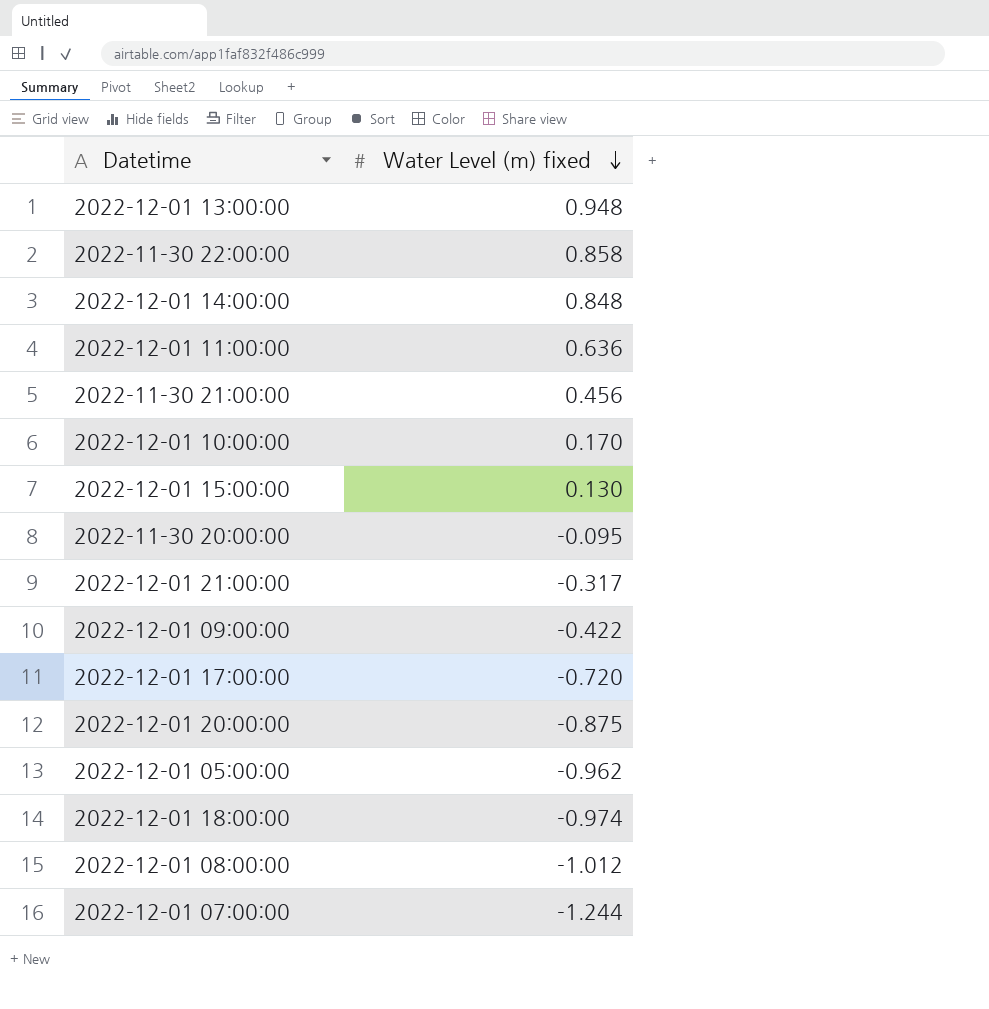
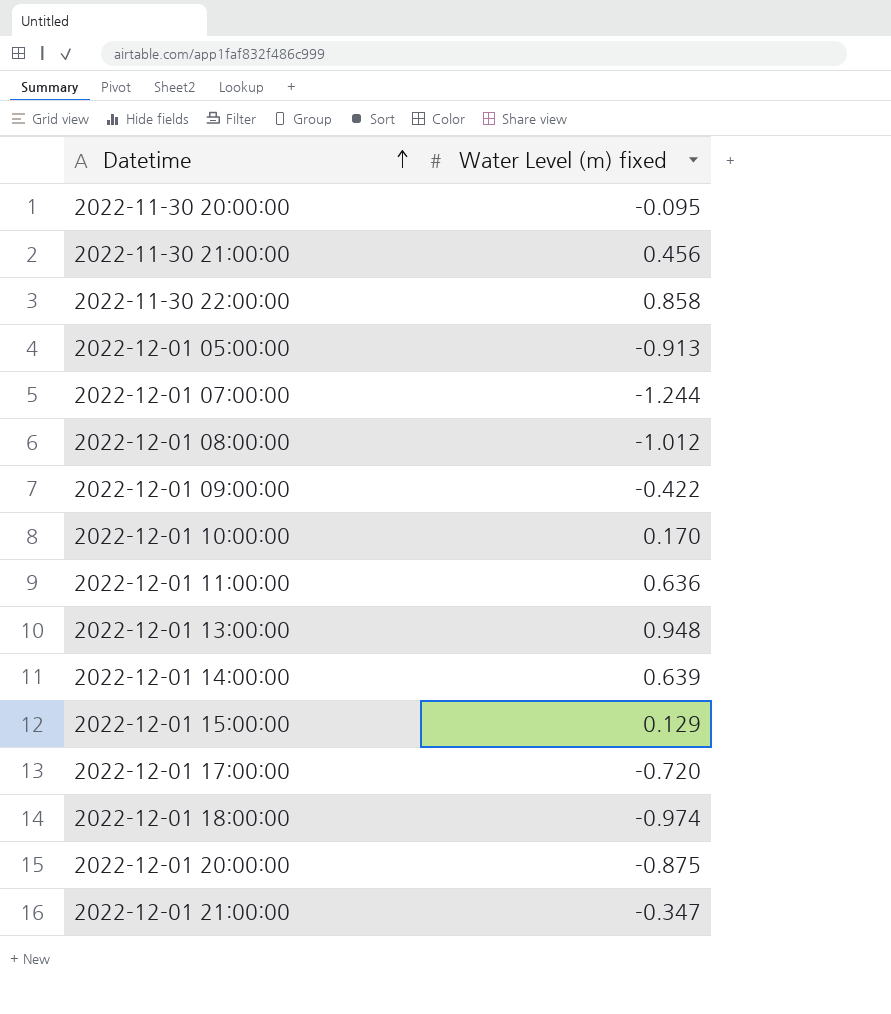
row order: Water Level (m) fixed descending -> Datetime ascending
2022-12-01 05:00:00 | Water Level (m) fixed: -0.962 -> -0.913
2022-12-01 14:00:00 | Water Level (m) fixed: 0.848 -> 0.639
2022-12-01 15:00:00 | Water Level (m) fixed: 0.130 -> 0.129
2022-12-01 21:00:00 | Water Level (m) fixed: -0.317 -> -0.347

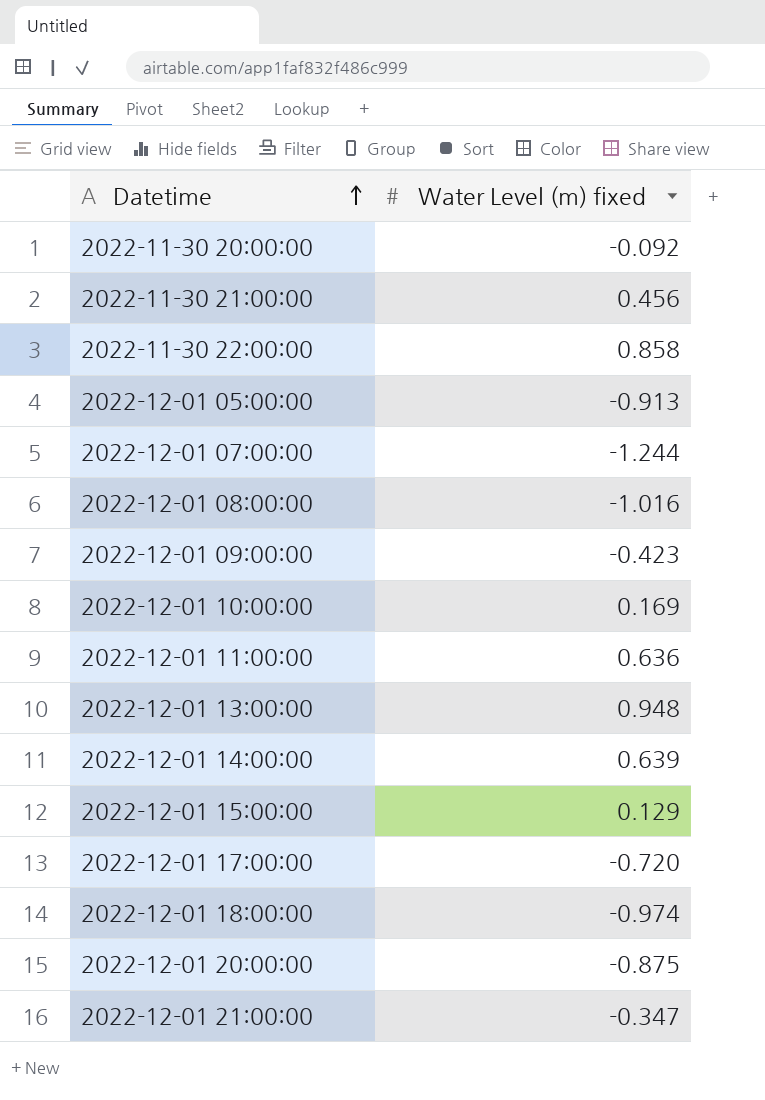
2022-11-30 20:00:00 | Water Level (m) fixed: -0.095 -> -0.092
2022-12-01 08:00:00 | Water Level (m) fixed: -1.012 -> -1.016
2022-12-01 09:00:00 | Water Level (m) fixed: -0.422 -> -0.423
2022-12-01 10:00:00 | Water Level (m) fixed: 0.170 -> 0.169

